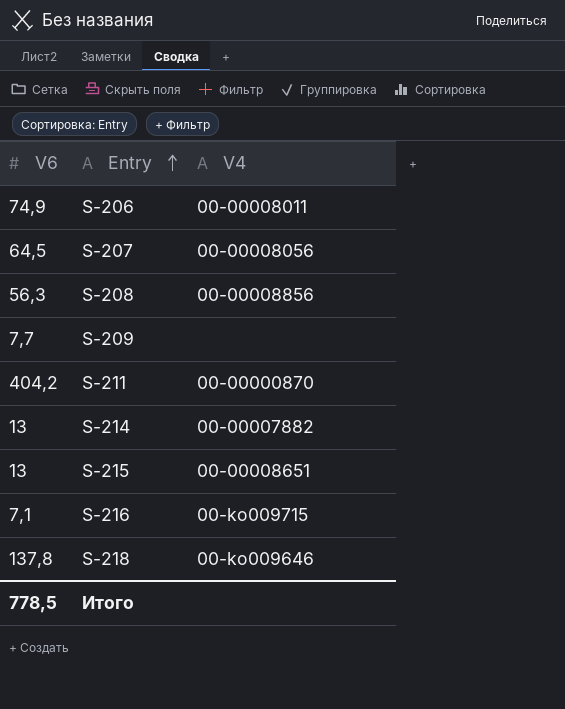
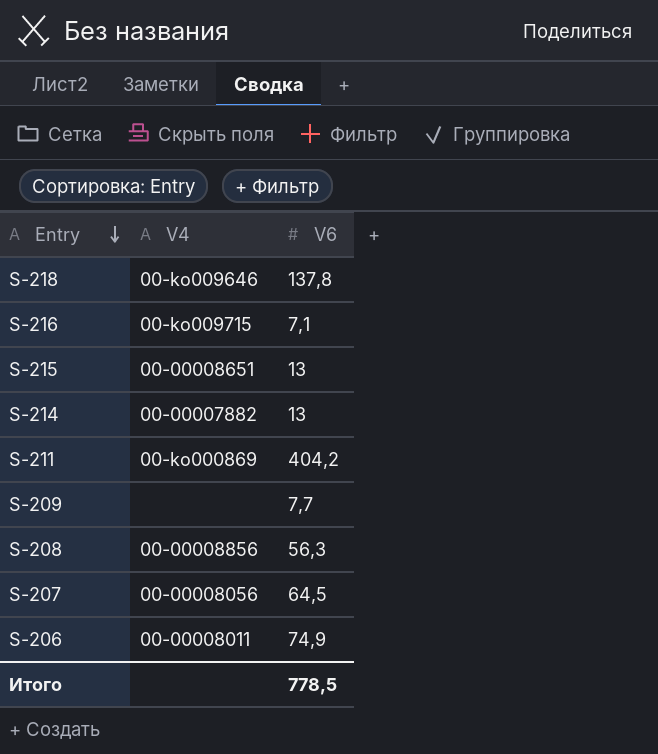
row order: Entry ascending -> Entry descending
column V6 | position: 1 -> 3
S-211 | V4: 00-00000870 -> 00-ko000869

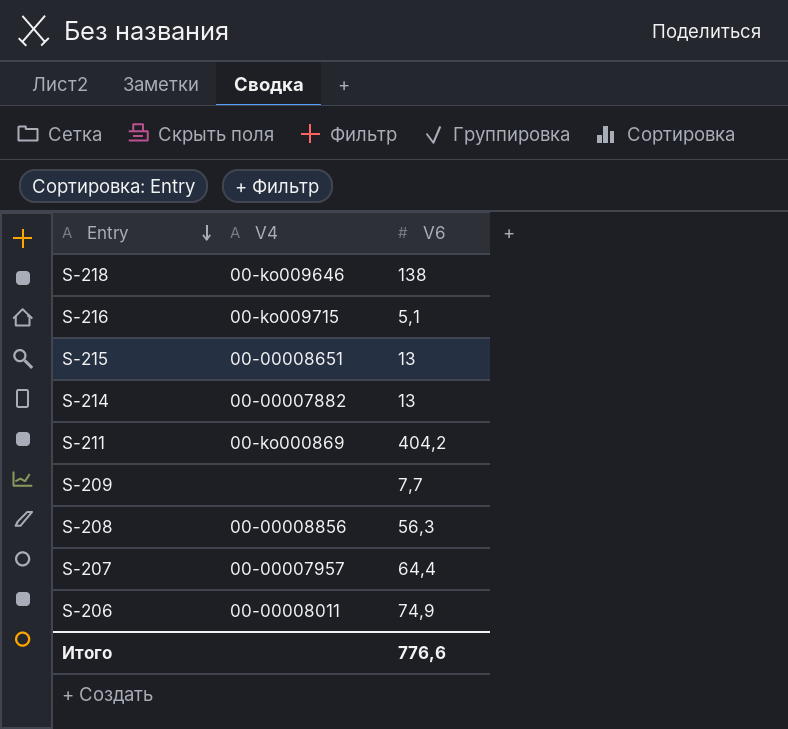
S-218 | V6: 137,8 -> 138
S-216 | V6: 7,1 -> 5,1
S-207 | V4: 00-00008056 -> 00-00007957
S-207 | V6: 64,5 -> 64,4
Итого | V6: 778,5 -> 776,6

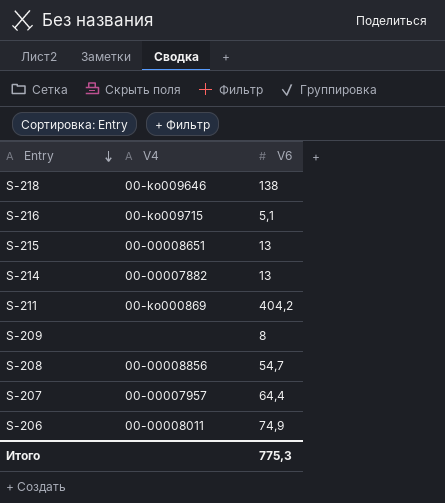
S-209 | V6: 7,7 -> 8
S-208 | V6: 56,3 -> 54,7
Итого | V6: 776,6 -> 775,3

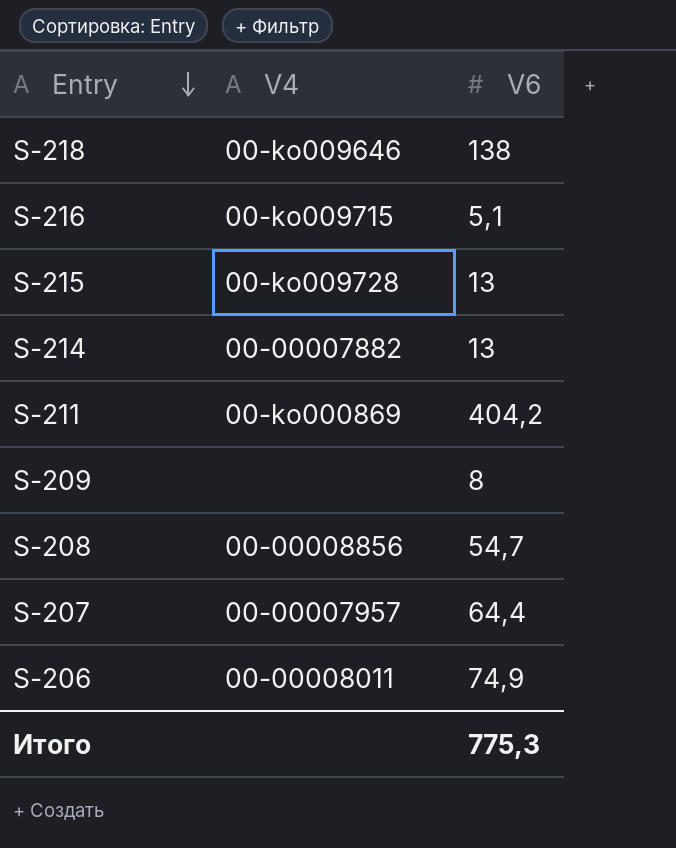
S-215 | V4: 00-00008651 -> 00-ko009728

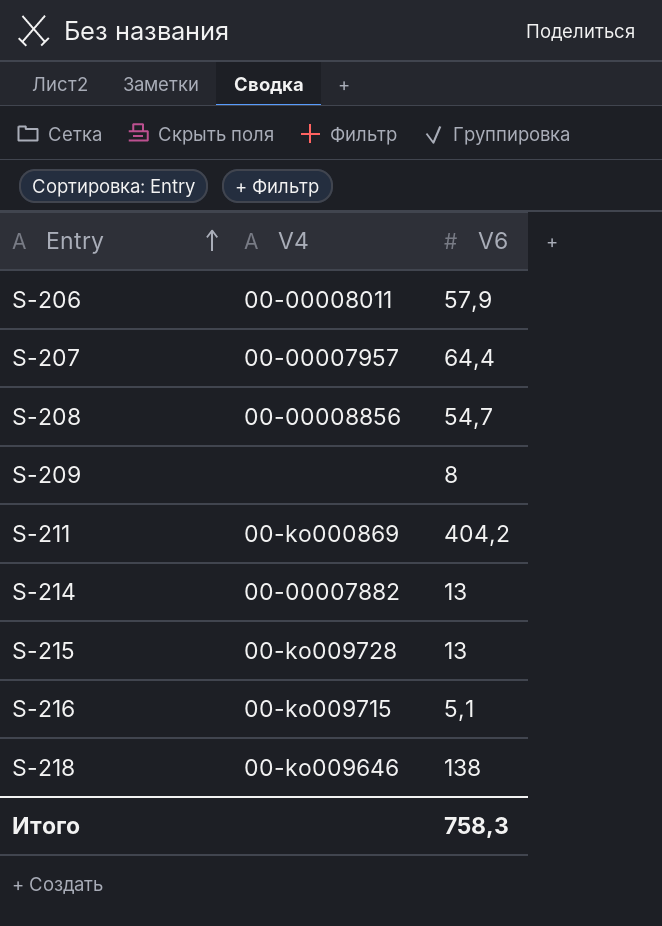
row order: Entry descending -> Entry ascending
S-206 | V6: 74,9 -> 57,9
Итого | V6: 775,3 -> 758,3

